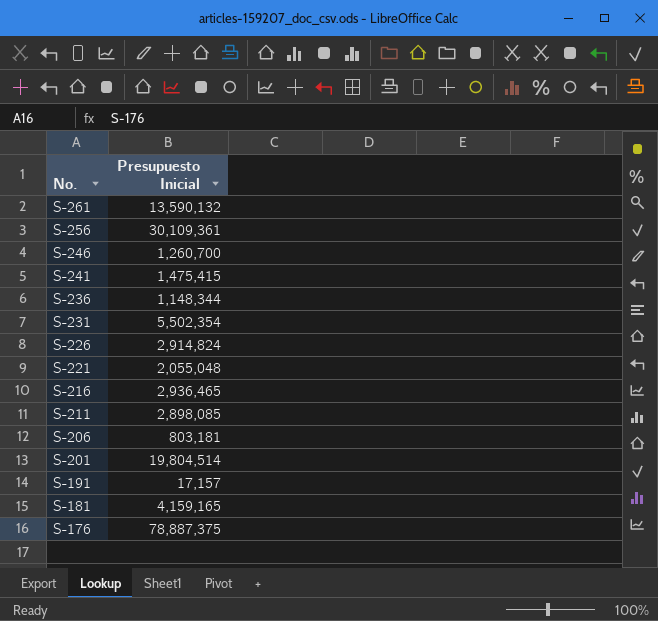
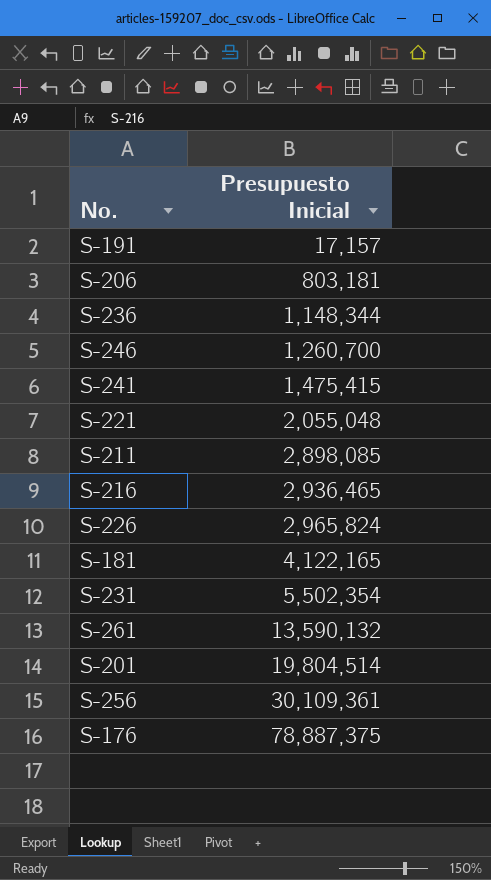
row order: No. descending -> Presupuesto Inicial ascending
S-226 | Presupuesto Inicial: 2,914,824 -> 2,965,824
S-181 | Presupuesto Inicial: 4,159,165 -> 4,122,165

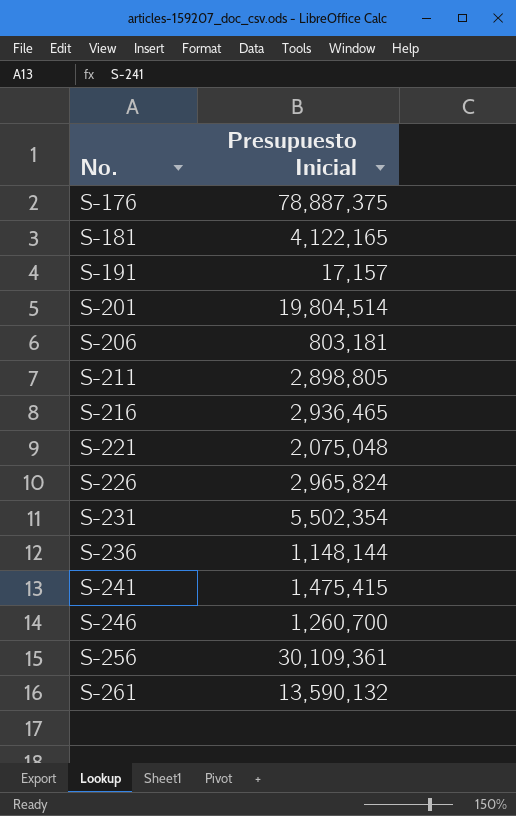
row order: Presupuesto Inicial ascending -> No. ascending
S-211 | Presupuesto Inicial: 2,898,085 -> 2,898,805
S-221 | Presupuesto Inicial: 2,055,048 -> 2,075,048
S-236 | Presupuesto Inicial: 1,148,344 -> 1,148,144

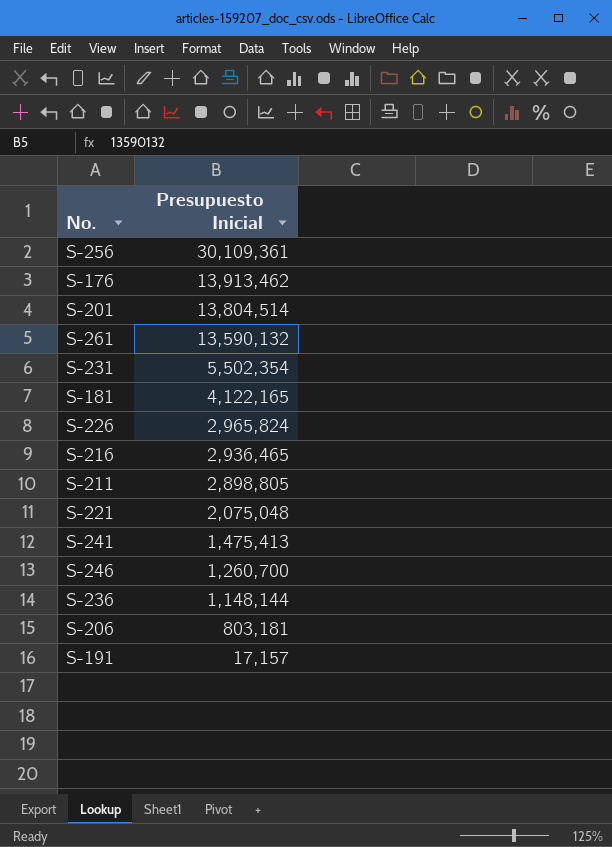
row order: No. ascending -> Presupuesto Inicial descending
S-176 | Presupuesto Inicial: 78,887,375 -> 13,913,462
S-201 | Presupuesto Inicial: 19,804,514 -> 13,804,514
S-241 | Presupuesto Inicial: 1,475,415 -> 1,475,413

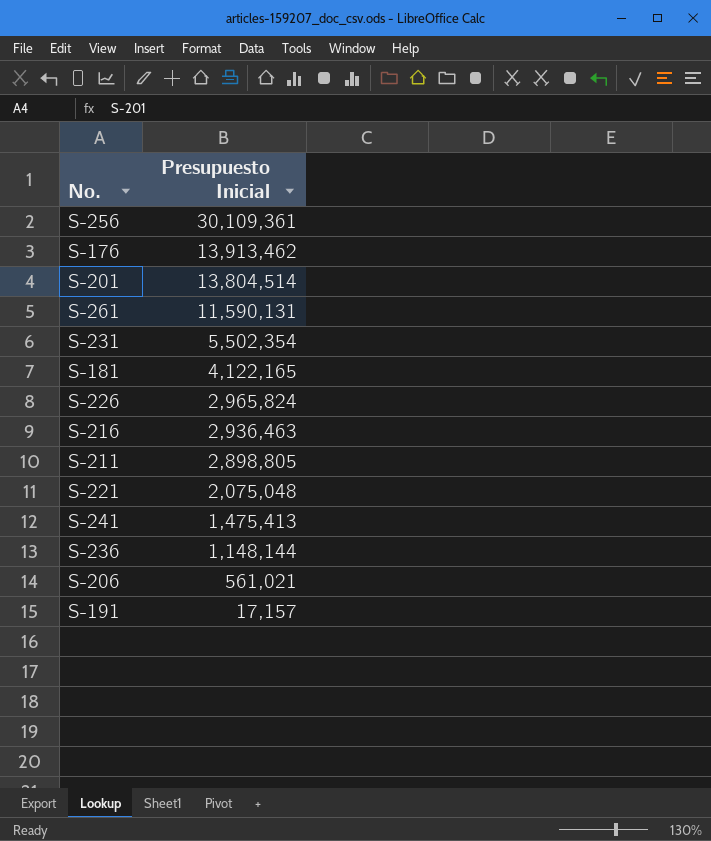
row S-246: 1,260,700 -> none
S-261 | Presupuesto Inicial: 13,590,132 -> 11,590,131
S-216 | Presupuesto Inicial: 2,936,465 -> 2,936,463
S-206 | Presupuesto Inicial: 803,181 -> 561,021

